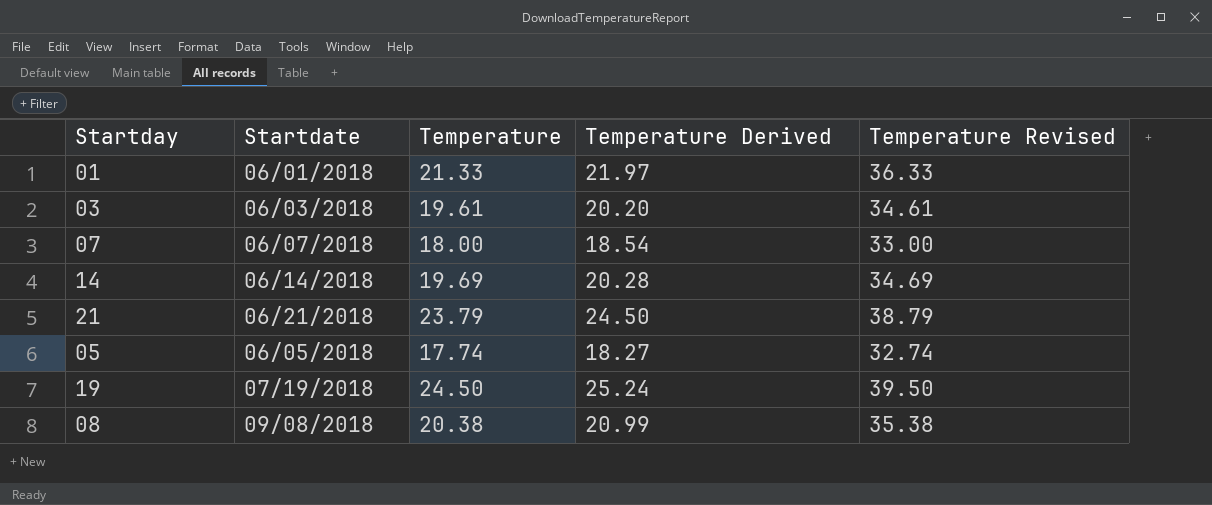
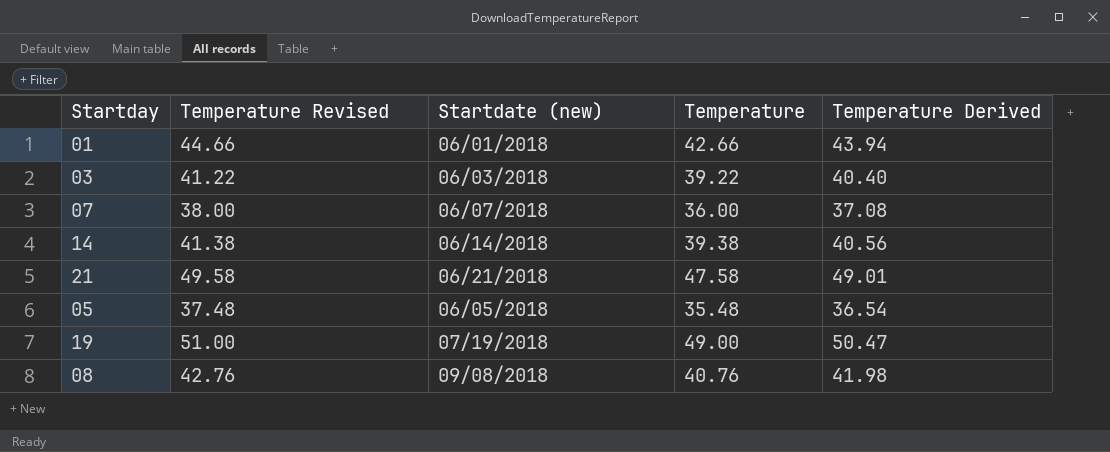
column Temperature Revised | formula: [Temperature] + 15 -> [Temperature] + 2
column Temperature Revised | position: 5 -> 2
column name: Startdate -> Startdate (new)
01 | Temperature: 21.33 -> 42.66
01 | Temperature Derived: 21.97 -> 43.94
03 | Temperature: 19.61 -> 39.22
03 | Temperature Derived: 20.20 -> 40.40
07 | Temperature: 18.00 -> 36.00
07 | Temperature Derived: 18.54 -> 37.08
14 | Temperature: 19.69 -> 39.38
14 | Temperature Derived: 20.28 -> 40.56
21 | Temperature: 23.79 -> 47.58
21 | Temperature Derived: 24.50 -> 49.01
05 | Temperature: 17.74 -> 35.48
05 | Temperature Derived: 18.27 -> 36.54
19 | Temperature: 24.50 -> 49.00
19 | Temperature Derived: 25.24 -> 50.47
08 | Temperature: 20.38 -> 40.76
08 | Temperature Derived: 20.99 -> 41.98

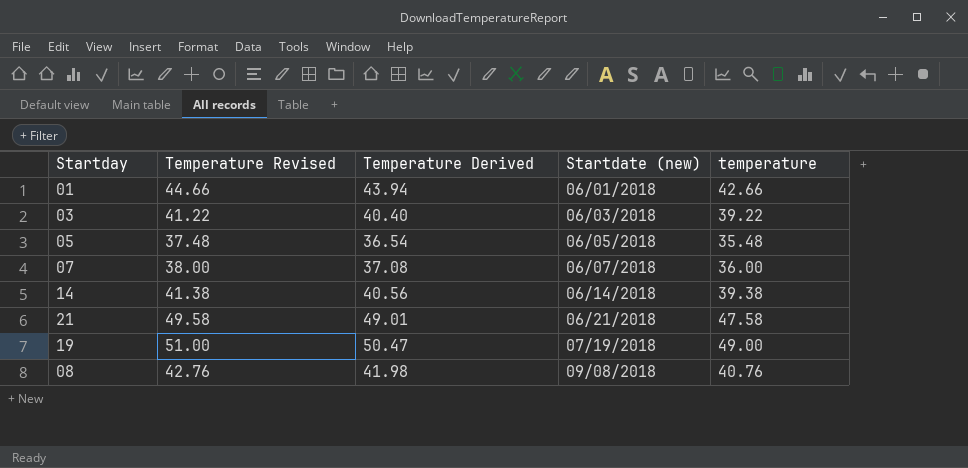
row order: none -> Startdate (new) ascending
column Temperature Derived | position: 5 -> 3
column name: Temperature -> temperature

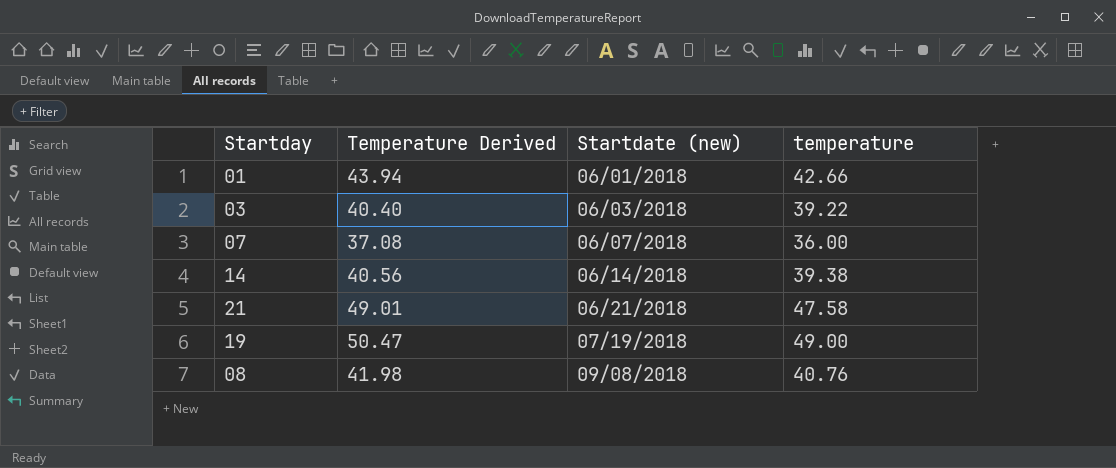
column Temperature Revised | formula: [temperature] + 2 -> none
row 05: 37.48 | 36.54 | 06/05/2018 | 35.48 -> none

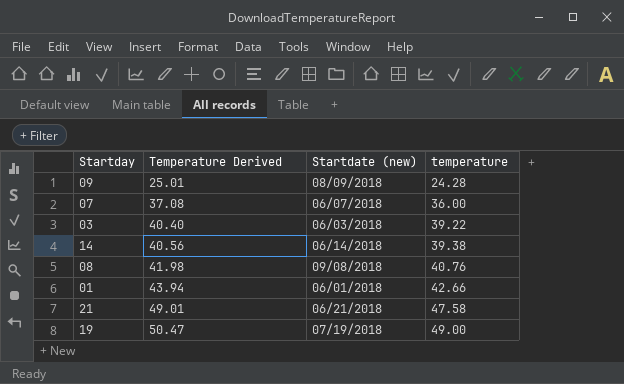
row order: Startdate (new) ascending -> Temperature Derived ascending
row 09: none -> 25.01 | 08/09/2018 | 24.28

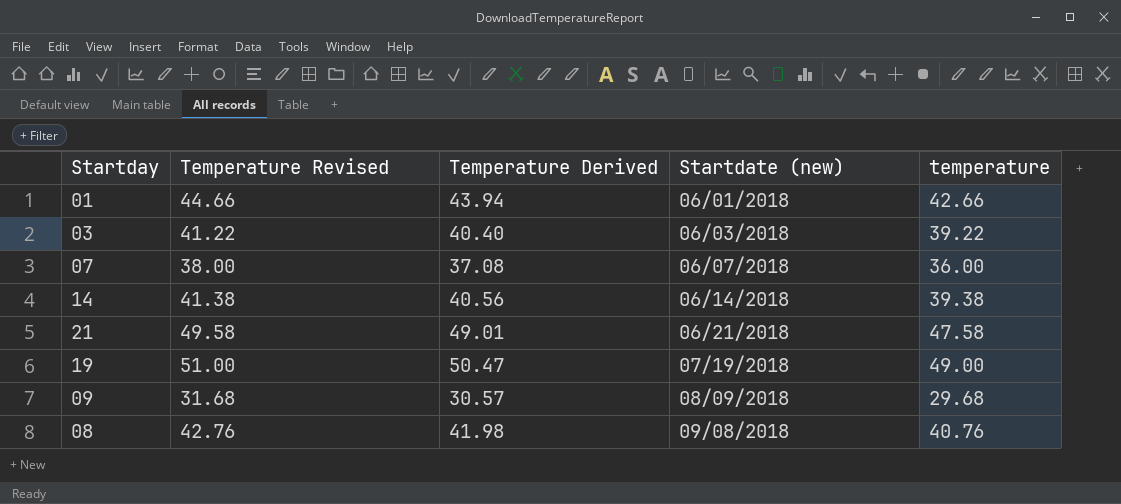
row order: Temperature Derived ascending -> Startdate (new) ascending
column Temperature Revised | formula: none -> [temperature] + 2
09 | Temperature Derived: 25.01 -> 30.57
09 | temperature: 24.28 -> 29.68

